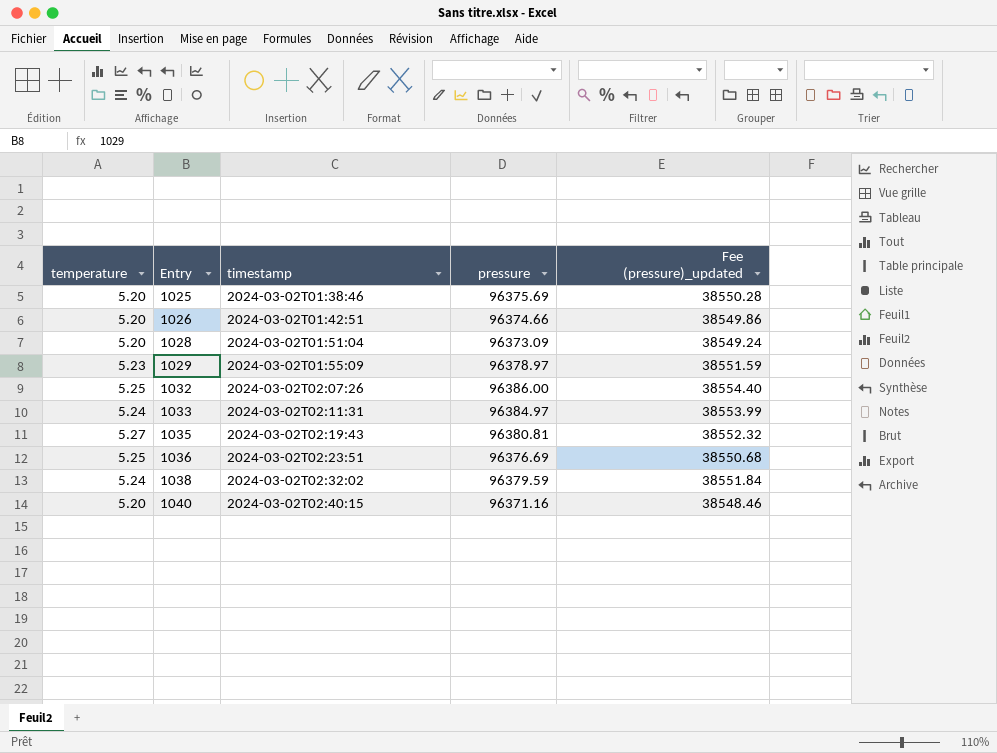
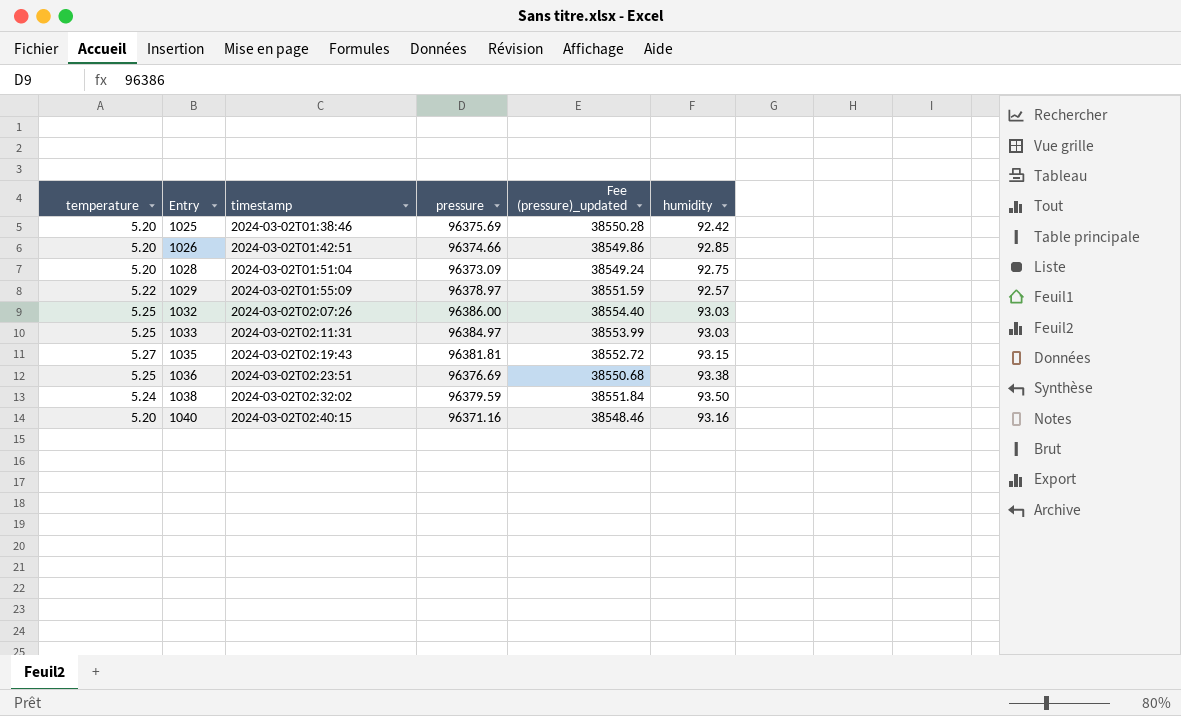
column humidity | position: none -> 6
1029 | temperature: 5.23 -> 5.22
1033 | temperature: 5.24 -> 5.25
1035 | pressure: 96380.81 -> 96381.81
1035 | Fee (pressure)_updated: 38552.32 -> 38552.72

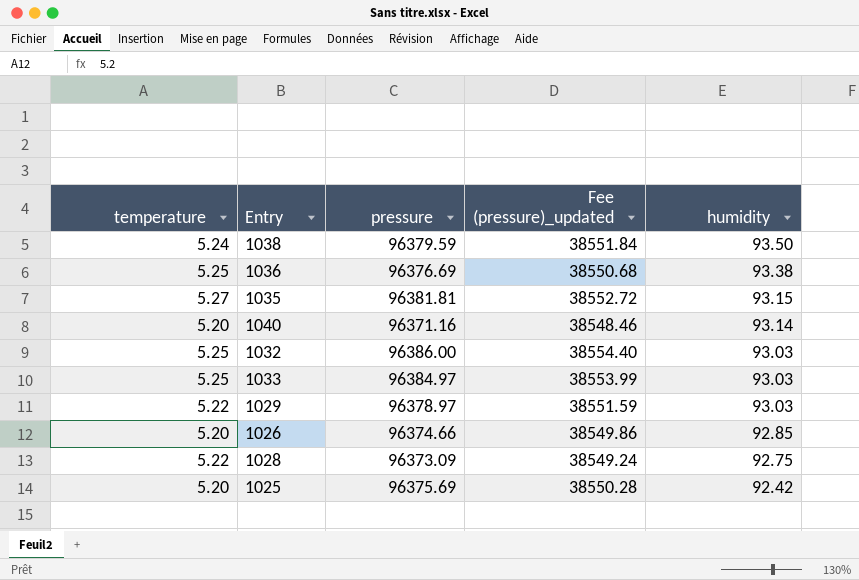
row order: Entry ascending -> humidity descending
column timestamp | position: 3 -> none
1040 | humidity: 93.16 -> 93.14
1029 | humidity: 92.57 -> 93.03
1028 | temperature: 5.20 -> 5.22

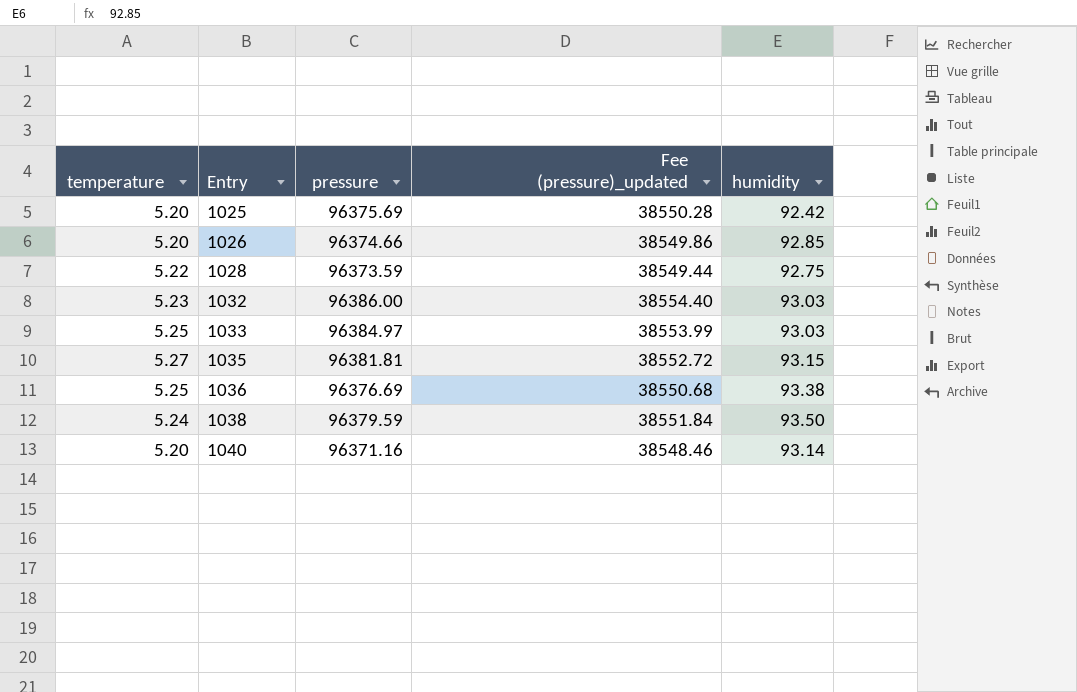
row order: humidity descending -> Entry ascending
row 1029: 5.22 | 96378.97 | 38551.59 | 93.03 -> none
1028 | pressure: 96373.09 -> 96373.59
1028 | Fee (pressure)_updated: 38549.24 -> 38549.44
1032 | temperature: 5.25 -> 5.23

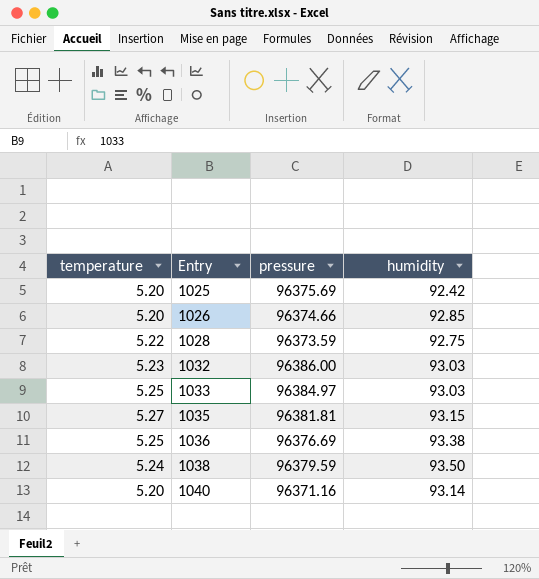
column Fee (pressure)_updated | formula: [pressure] * 0.4 -> none

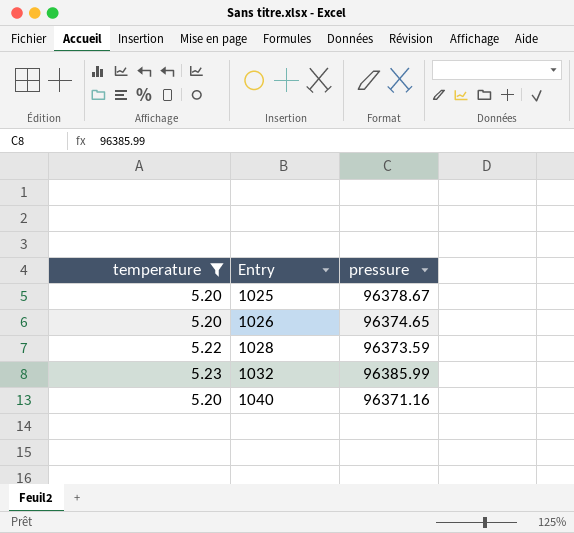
filter: none -> temperature <= 5.23
column humidity | position: 4 -> none
1025 | pressure: 96375.69 -> 96378.67
1026 | pressure: 96374.66 -> 96374.65
1032 | pressure: 96386.00 -> 96385.99

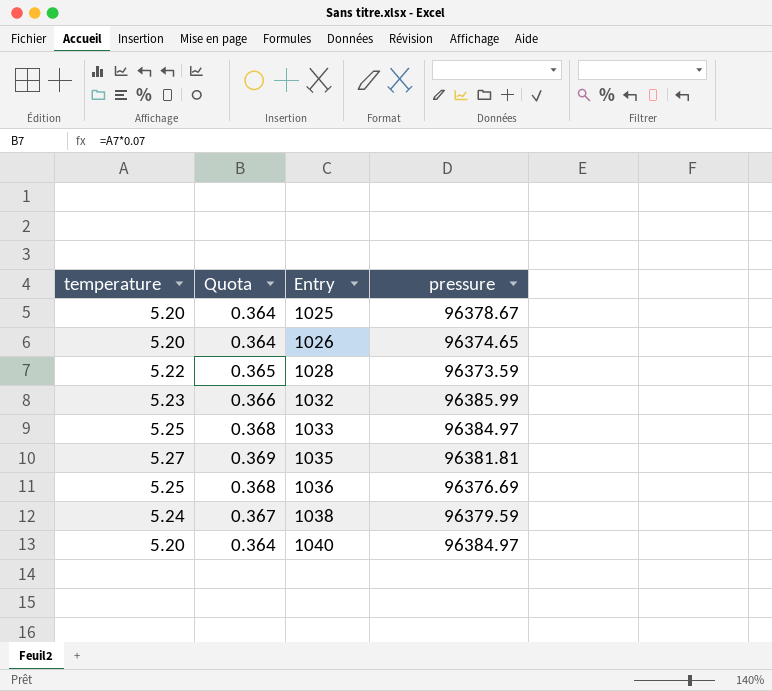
filter: temperature <= 5.23 -> none
column Quota | formula: none -> [temperature] * 0.07
1040 | pressure: 96371.16 -> 96384.97

